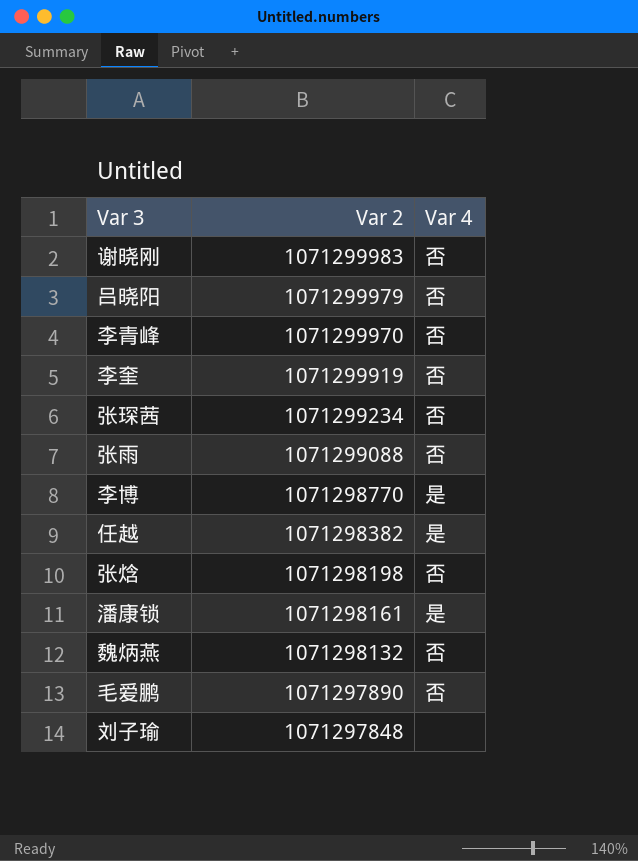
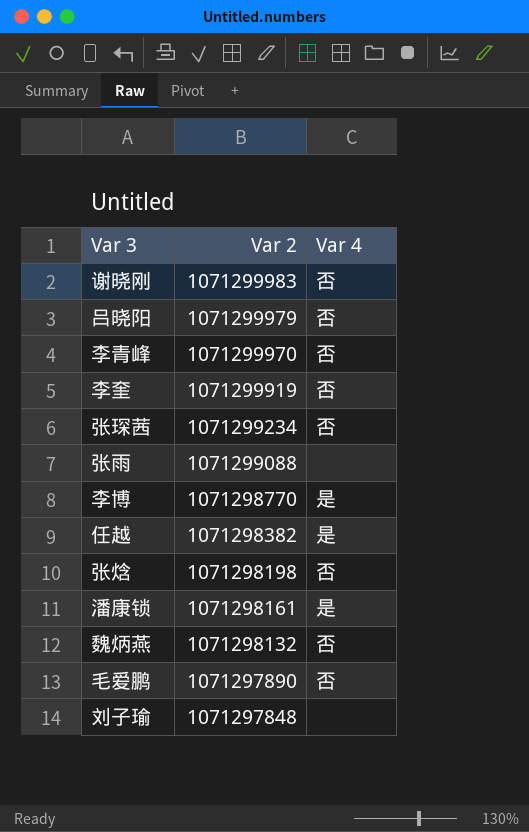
张雨 | Var 4: 否 -> none

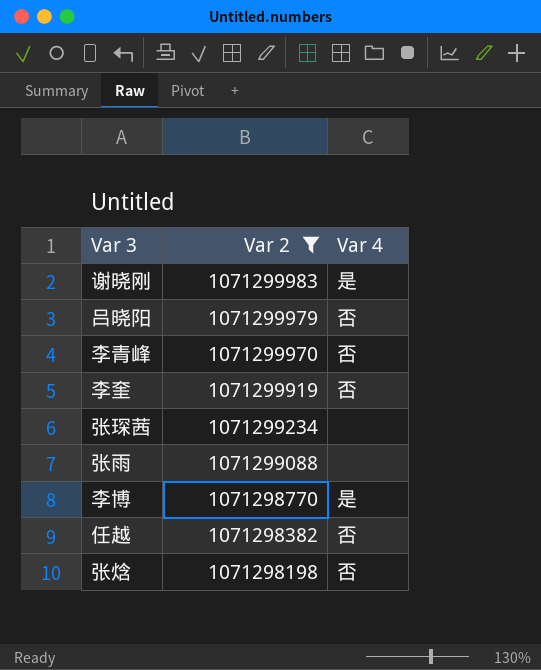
filter: none -> Var 2 >= 1071298198
谢晓刚 | Var 4: 否 -> 是
张琛茜 | Var 4: 否 -> none
任越 | Var 4: 是 -> 否

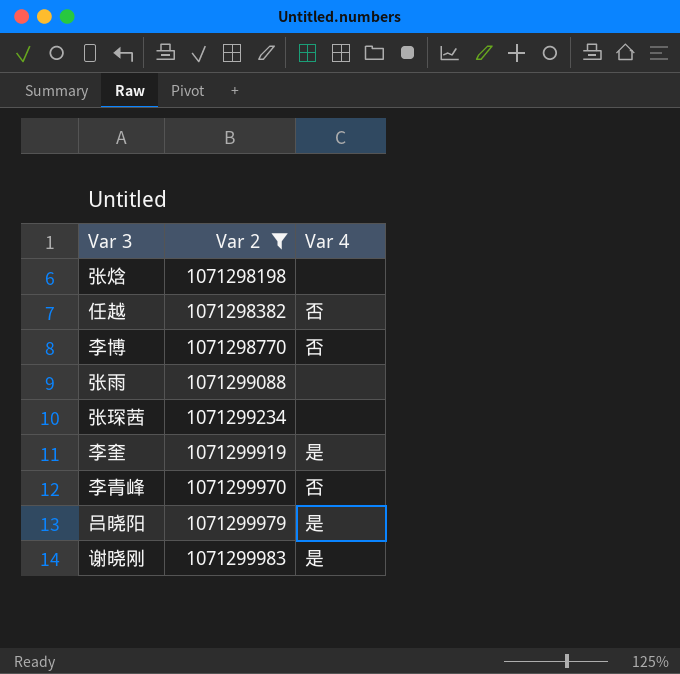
row order: Var 2 descending -> Var 2 ascending
张焓 | Var 4: 否 -> none
李博 | Var 4: 是 -> 否
李奎 | Var 4: 否 -> 是
吕晓阳 | Var 4: 否 -> 是

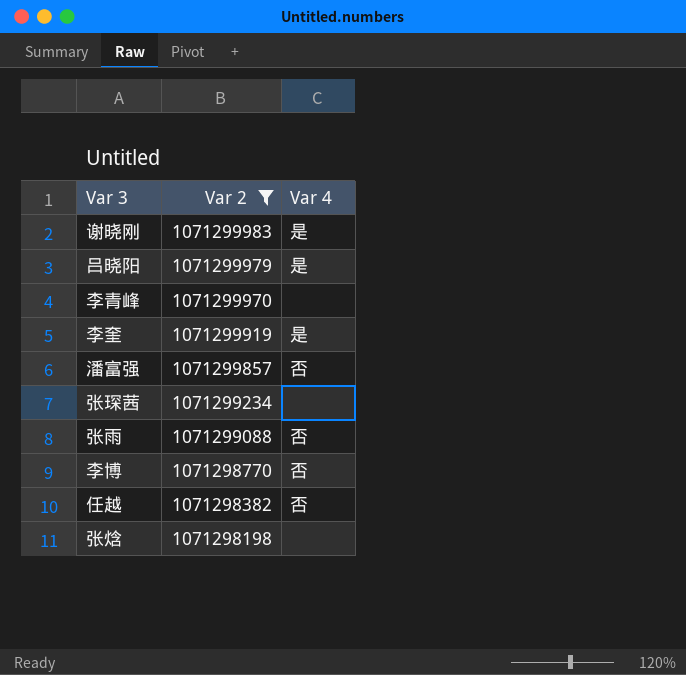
row order: Var 2 ascending -> Var 2 descending
李青峰 | Var 4: 否 -> none
row 潘富强: none -> 1071299857 | 否
张雨 | Var 4: none -> 否

